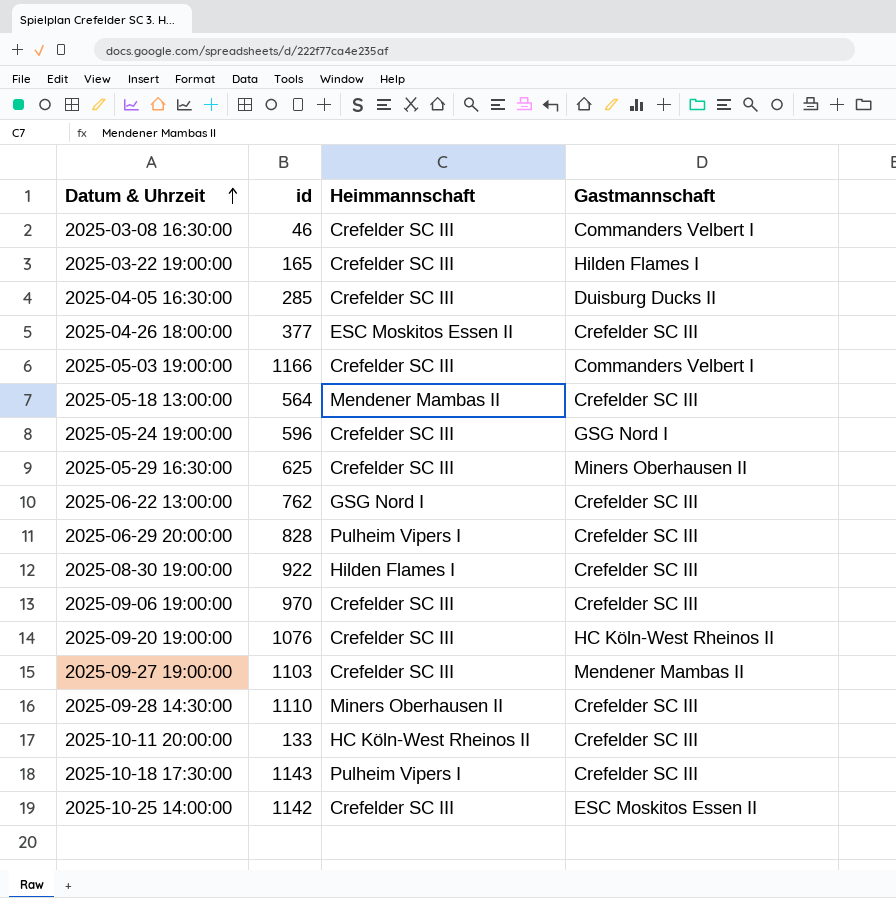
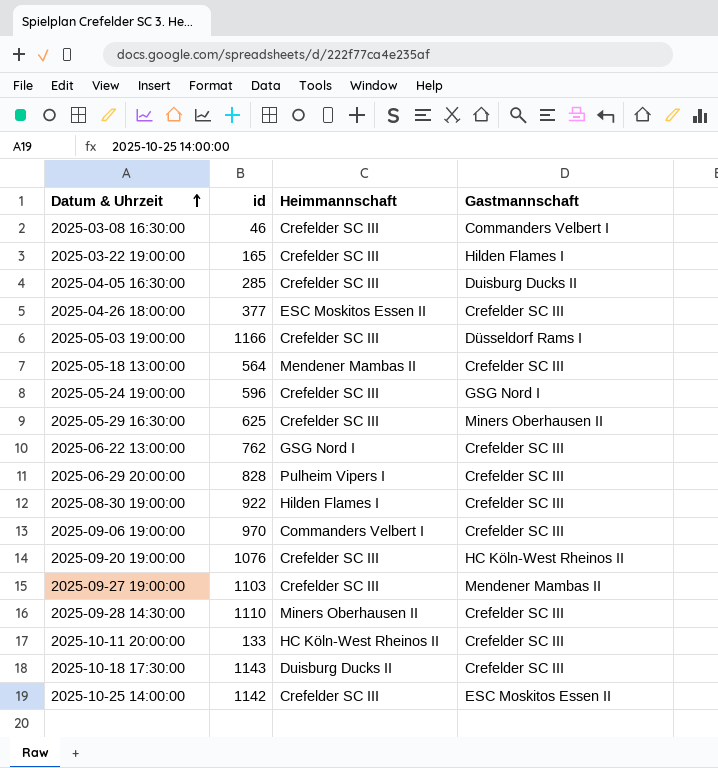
2025-05-03 19:00:00 | Gastmannschaft: Commanders Velbert I -> Düsseldorf Rams I
2025-09-06 19:00:00 | Heimmannschaft: Crefelder SC III -> Commanders Velbert I
2025-10-18 17:30:00 | Heimmannschaft: Pulheim Vipers I -> Duisburg Ducks II

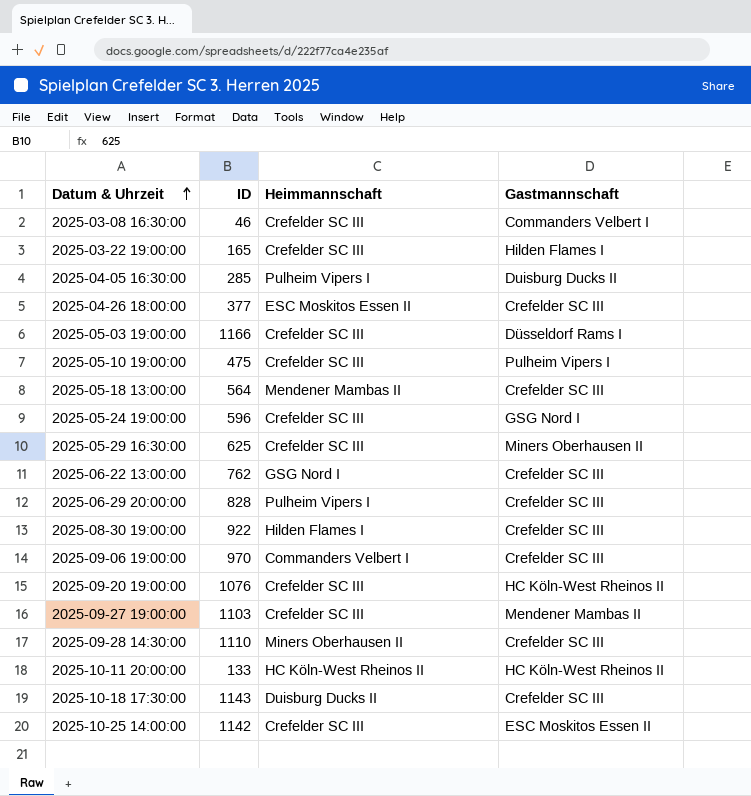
column name: id -> ID
2025-04-05 16:30:00 | Heimmannschaft: Crefelder SC III -> Pulheim Vipers I
row 2025-05-10 19:00:00: none -> 475 | Crefelder SC III | Pulheim Vipers I
2025-10-11 20:00:00 | Gastmannschaft: Crefelder SC III -> HC Köln-West Rheinos II

